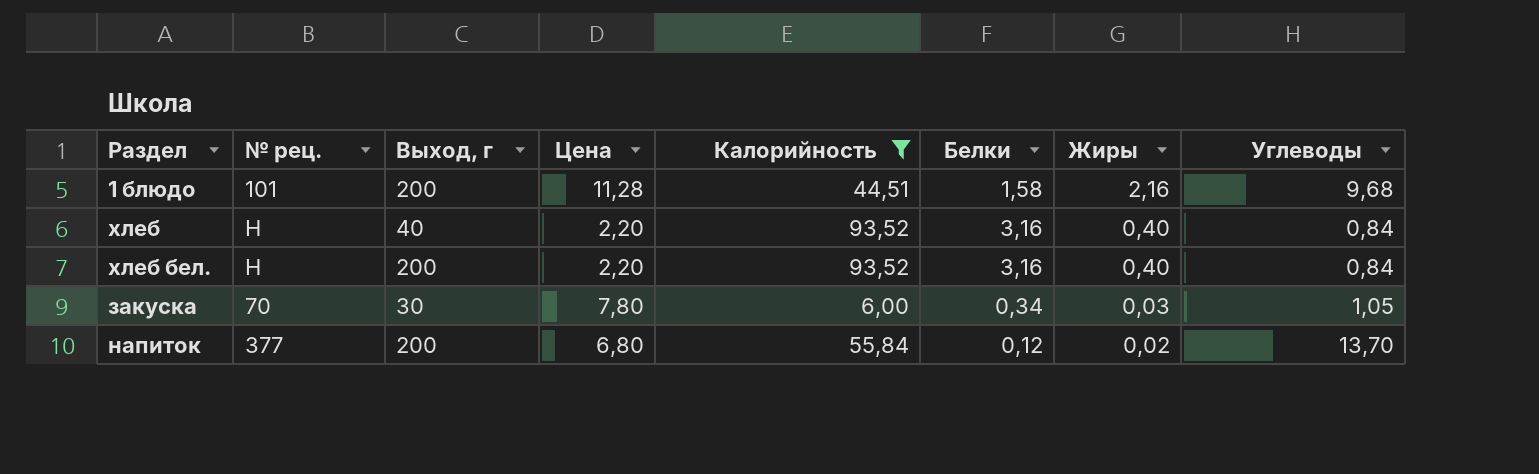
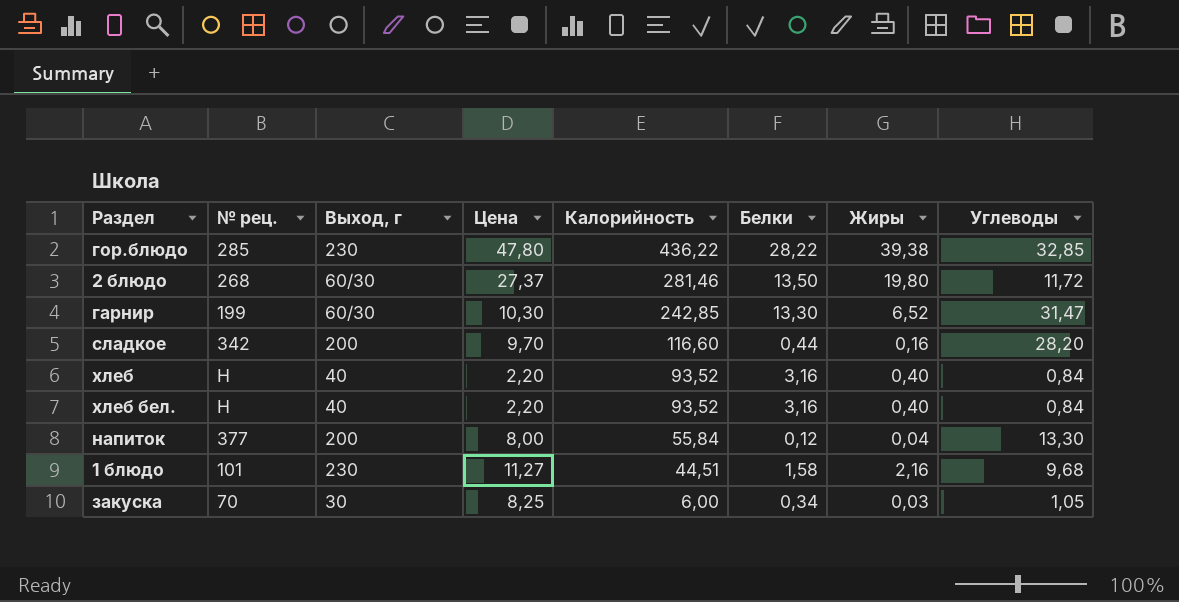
filter: Калорийность <= 93,52 -> none
row order: Жиры descending -> Калорийность descending
хлеб бел. | Выход, г: 200 -> 40
напиток | Цена: 6,80 -> 8,00
напиток | Жиры: 0,02 -> 0,04
напиток | Углеводы: 13,70 -> 13,30
1 блюдо | Выход, г: 200 -> 230
1 блюдо | Цена: 11,28 -> 11,27
закуска | Цена: 7,80 -> 8,25

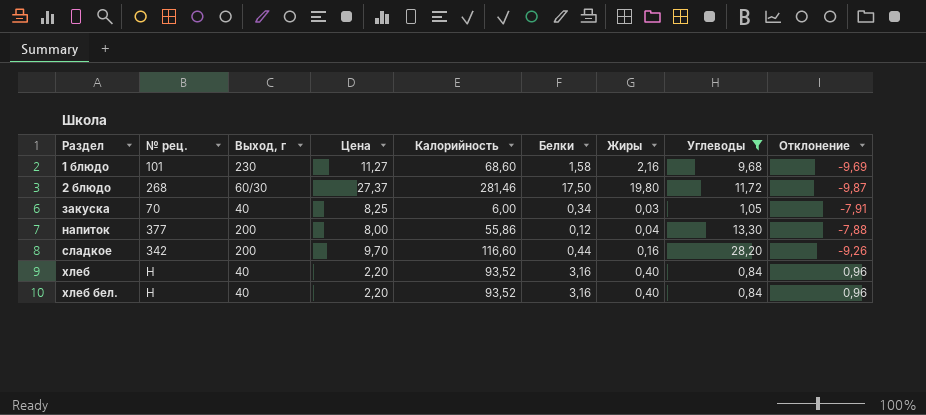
filter: none -> Углеводы <= 28,20
row order: Калорийность descending -> Раздел ascending
column Отклонение | formula: none -> [Белки] - [Цена]
1 блюдо | Калорийность: 44,51 -> 68,60
2 блюдо | Белки: 13,50 -> 17,50
закуска | Выход, г: 30 -> 40
напиток | Калорийность: 55,84 -> 55,86

